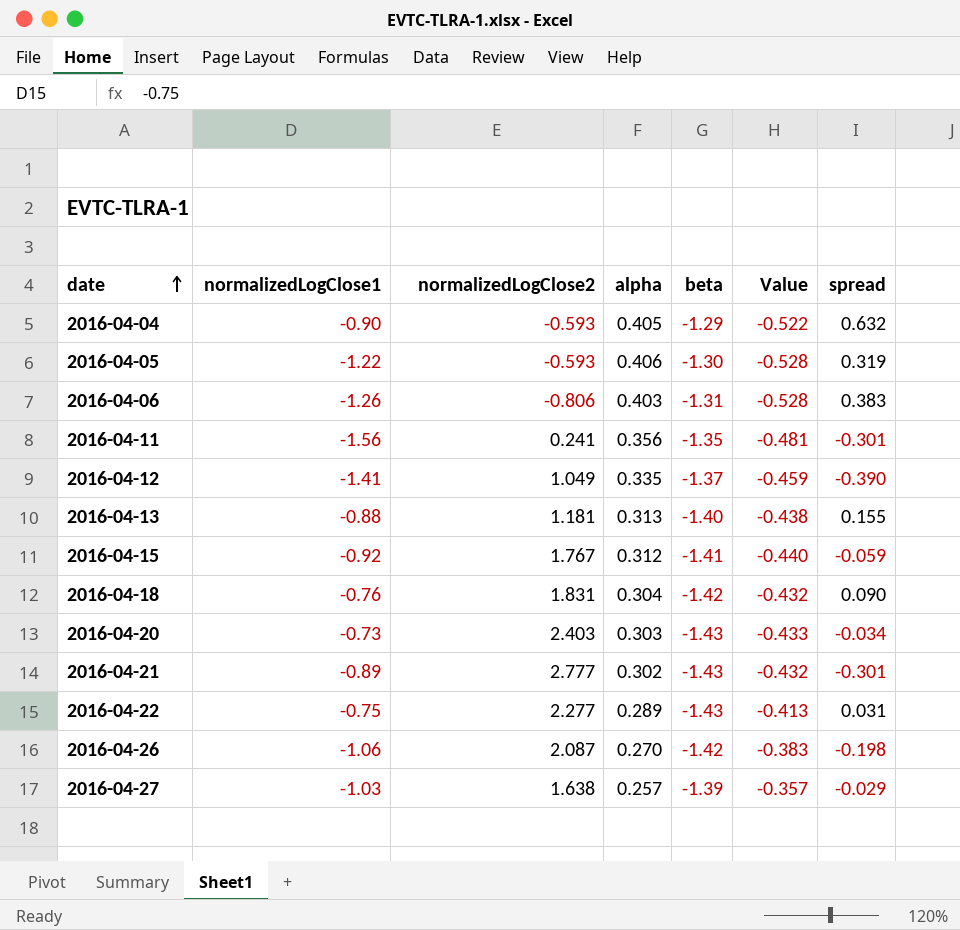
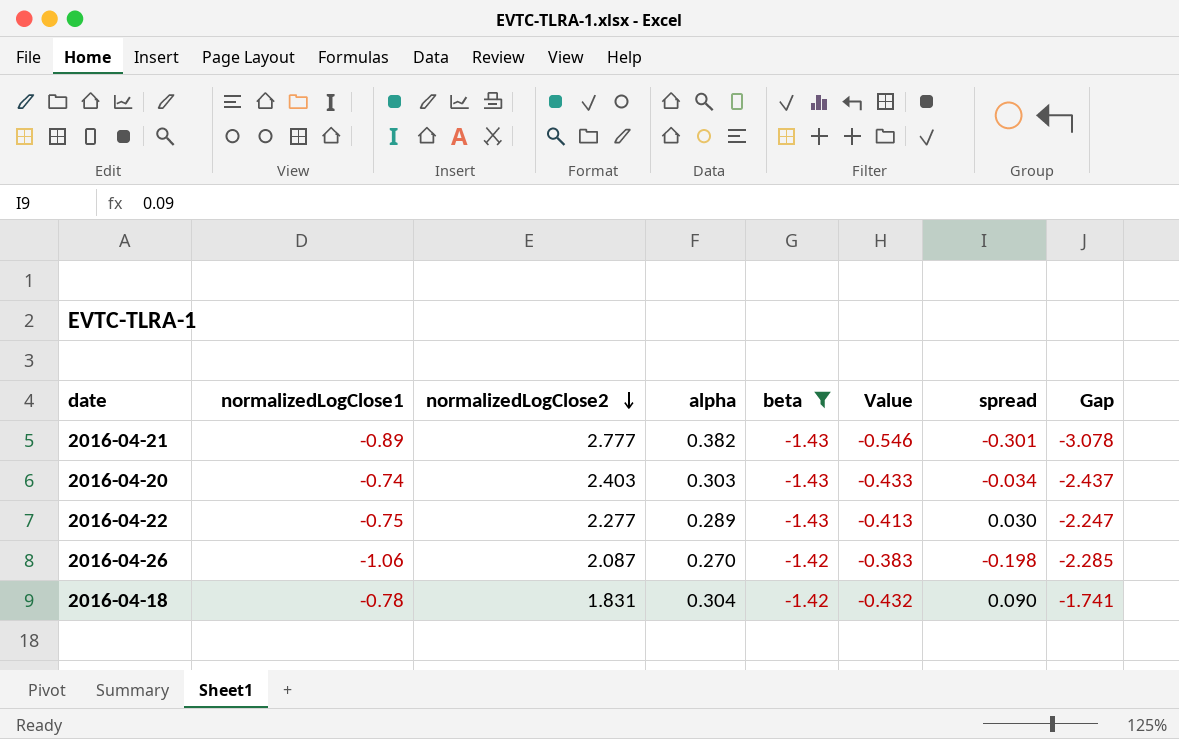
filter: none -> beta <= -1.42
row order: date ascending -> normalizedLogClose2 descending
column Gap | formula: none -> [spread] - [normalizedLogClose2]
2016-04-21 | alpha: 0.302 -> 0.382
2016-04-21 | Value: -0.432 -> -0.546
2016-04-20 | normalizedLogClose1: -0.73 -> -0.74
2016-04-22 | spread: 0.031 -> 0.030
2016-04-18 | normalizedLogClose1: -0.76 -> -0.78

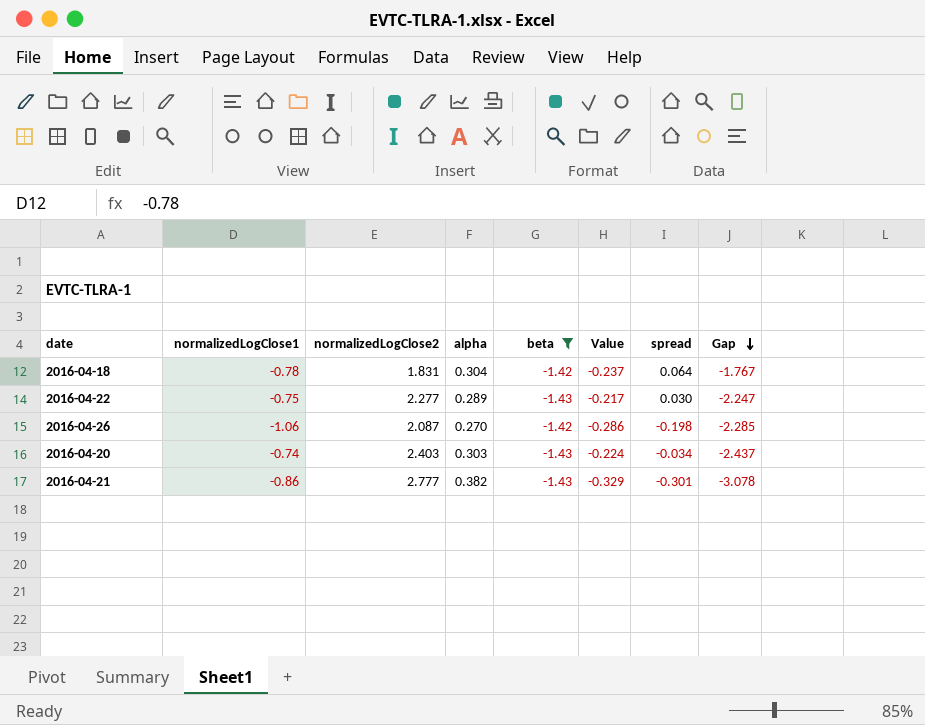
row order: normalizedLogClose2 descending -> Gap descending
column Value | formula: [alpha] * [beta] -> [normalizedLogClose1] * [alpha]
2016-04-18 | spread: 0.090 -> 0.064
2016-04-18 | Gap: -1.741 -> -1.767
2016-04-21 | normalizedLogClose1: -0.89 -> -0.86

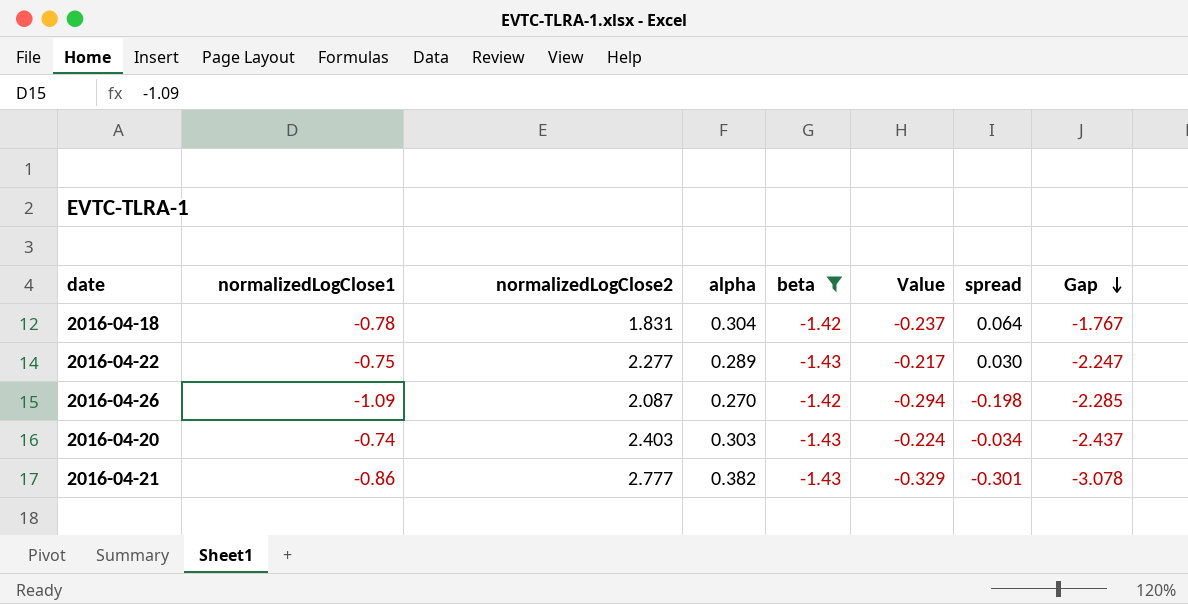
2016-04-26 | normalizedLogClose1: -1.06 -> -1.09
2016-04-26 | Value: -0.286 -> -0.294

